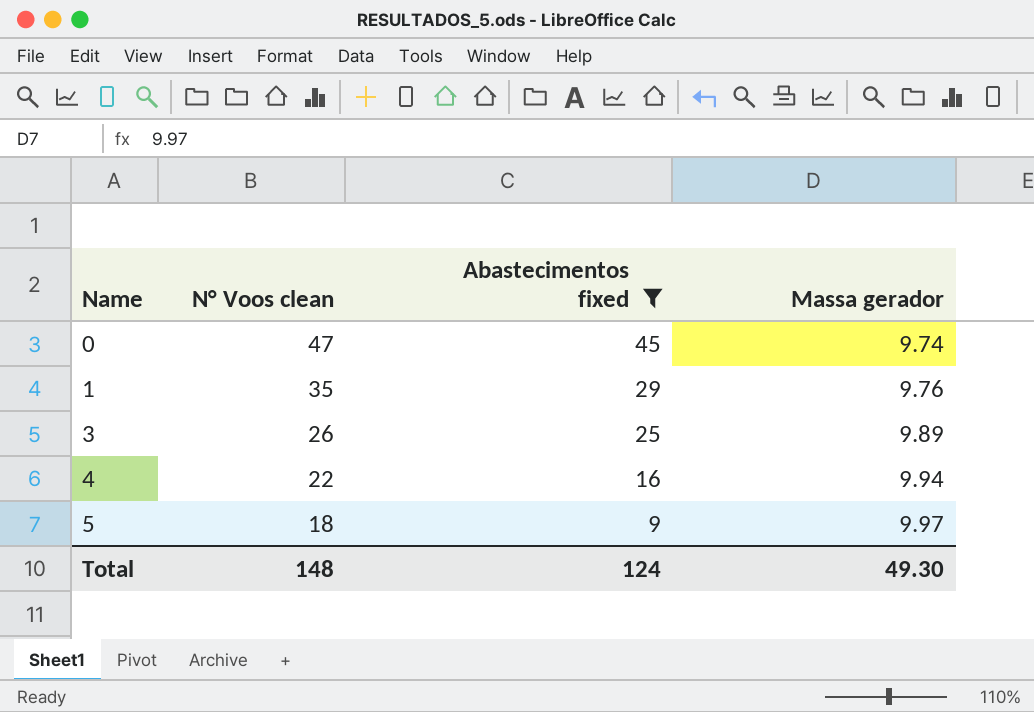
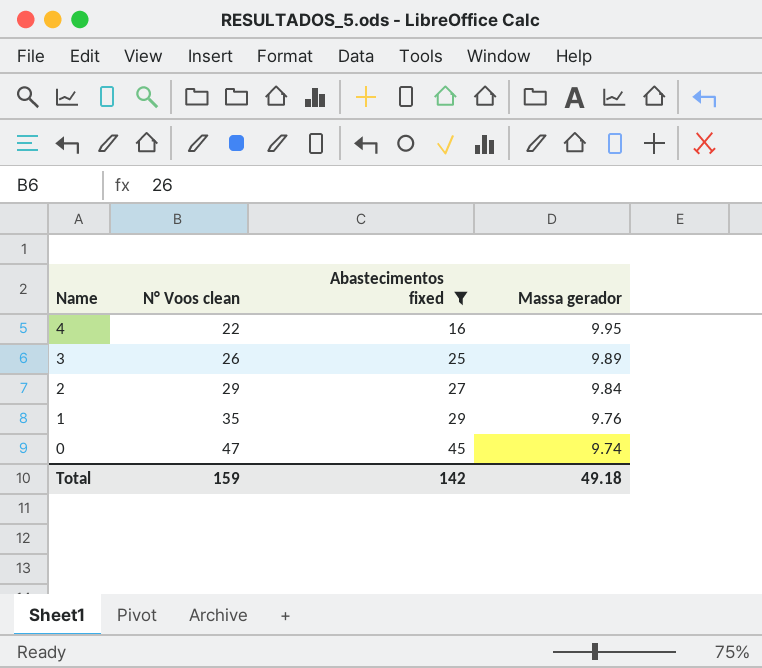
row order: Name ascending -> Name descending
row 5: 18 | 9 | 9.97 -> none
4 | Massa gerador: 9.94 -> 9.95
row 2: none -> 29 | 27 | 9.84
Total | N° Voos clean: 148 -> 159
Total | Abastecimentos fixed: 124 -> 142
Total | Massa gerador: 49.30 -> 49.18

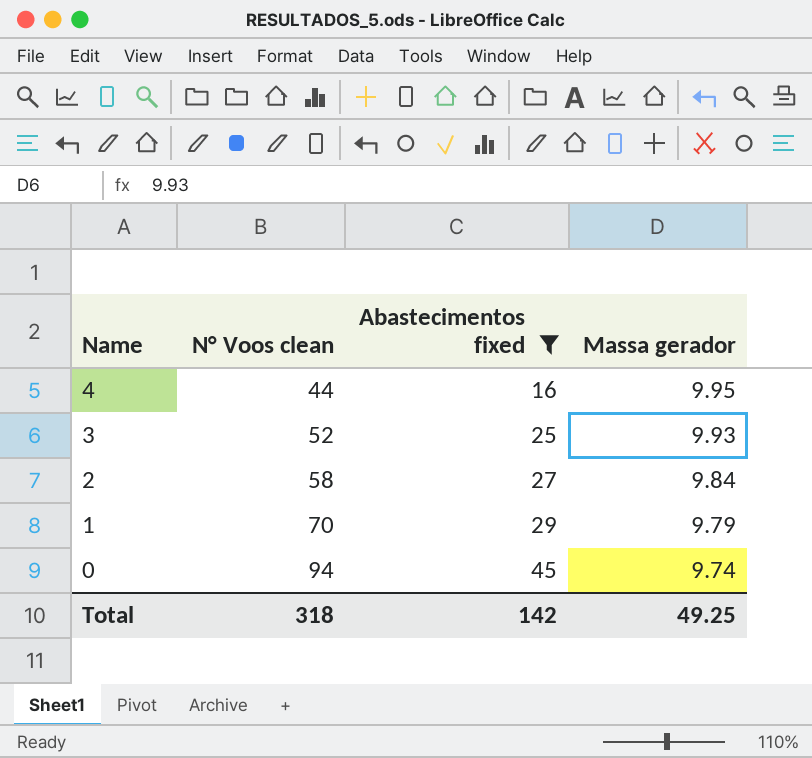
4 | N° Voos clean: 22 -> 44
3 | N° Voos clean: 26 -> 52
3 | Massa gerador: 9.89 -> 9.93
2 | N° Voos clean: 29 -> 58
1 | N° Voos clean: 35 -> 70
1 | Massa gerador: 9.76 -> 9.79
0 | N° Voos clean: 47 -> 94
Total | N° Voos clean: 159 -> 318
Total | Massa gerador: 49.18 -> 49.25

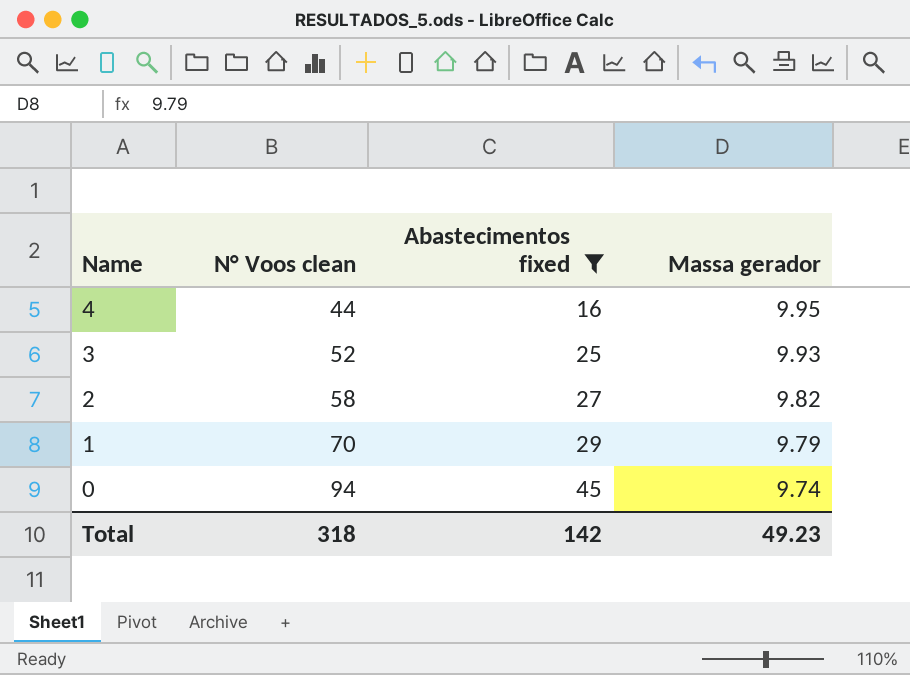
2 | Massa gerador: 9.84 -> 9.82
Total | Massa gerador: 49.25 -> 49.23

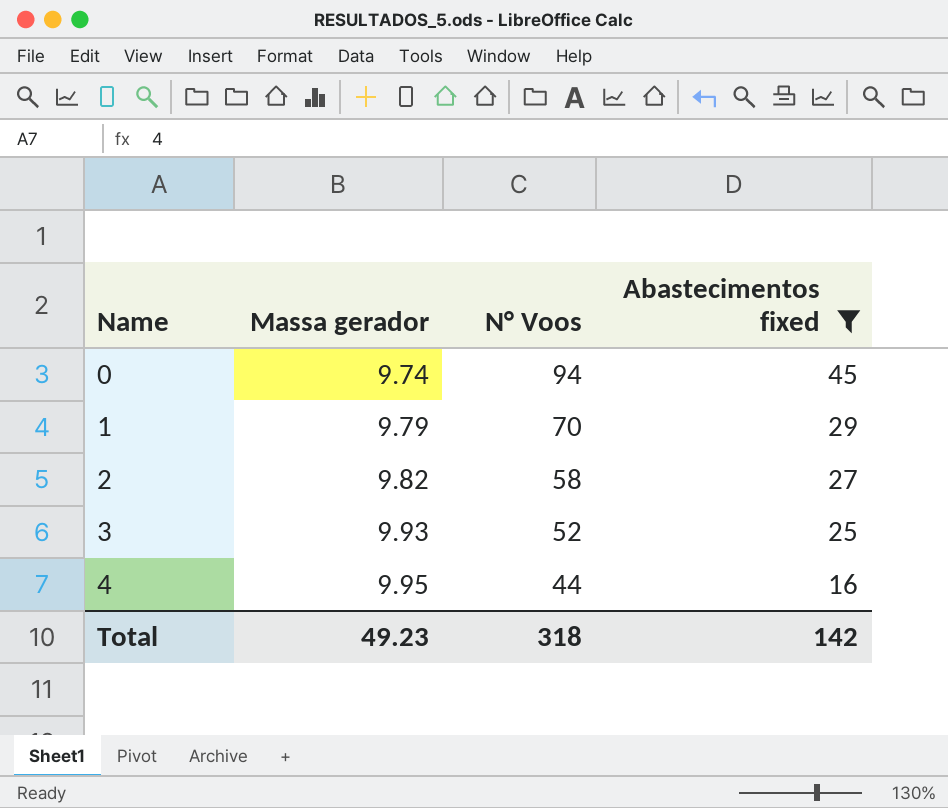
row order: Name descending -> Name ascending
column Massa gerador | position: 4 -> 2
column name: N° Voos clean -> N° Voos

